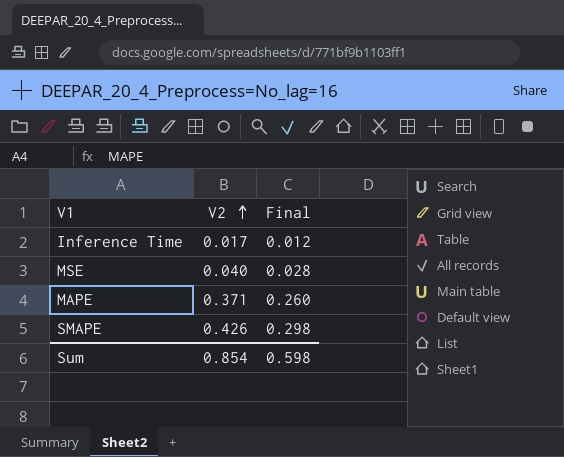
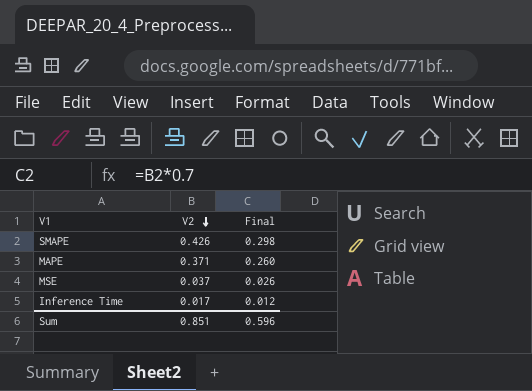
row order: V2 ascending -> V2 descending
MSE | V2: 0.040 -> 0.037
MSE | Final: 0.028 -> 0.026
Sum | V2: 0.854 -> 0.851
Sum | Final: 0.598 -> 0.596

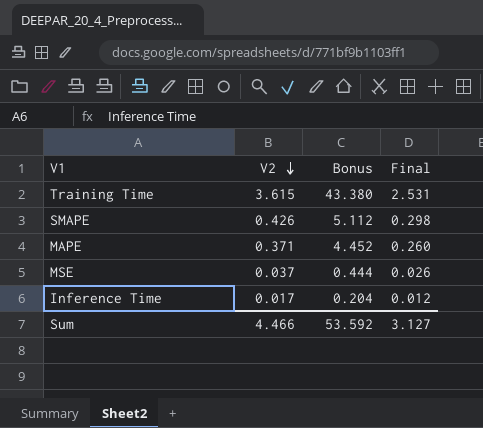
column Bonus | formula: none -> [V2] * 12
row Training Time: none -> 3.615 | 43.380 | 2.531
Sum | V2: 0.851 -> 4.466
Sum | Final: 0.596 -> 3.127

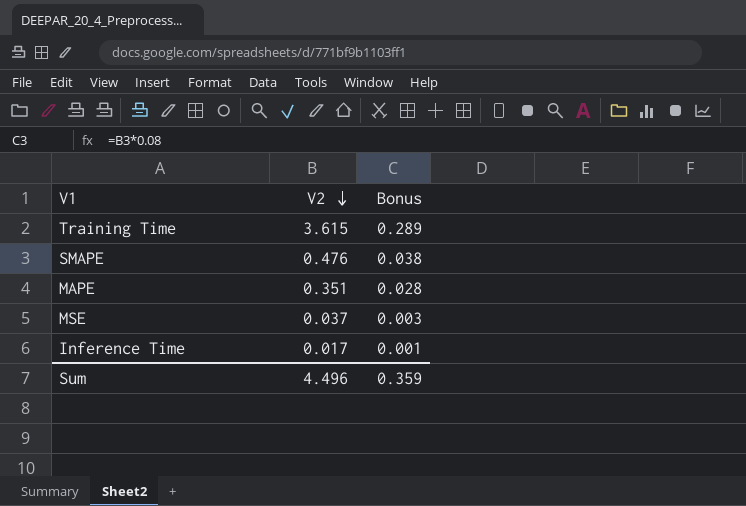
column Final | formula: [V2] * 0.7 -> none
column Bonus | formula: [V2] * 12 -> [V2] * 0.08
SMAPE | V2: 0.426 -> 0.476
MAPE | V2: 0.371 -> 0.351
Sum | V2: 4.466 -> 4.496
Sum | Bonus: 53.592 -> 0.359

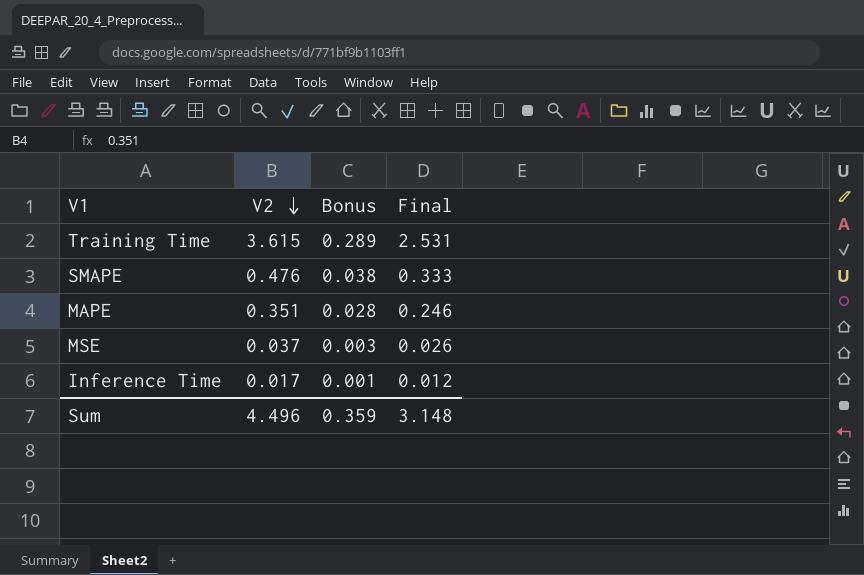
column Final | formula: none -> [V2] * 0.7

